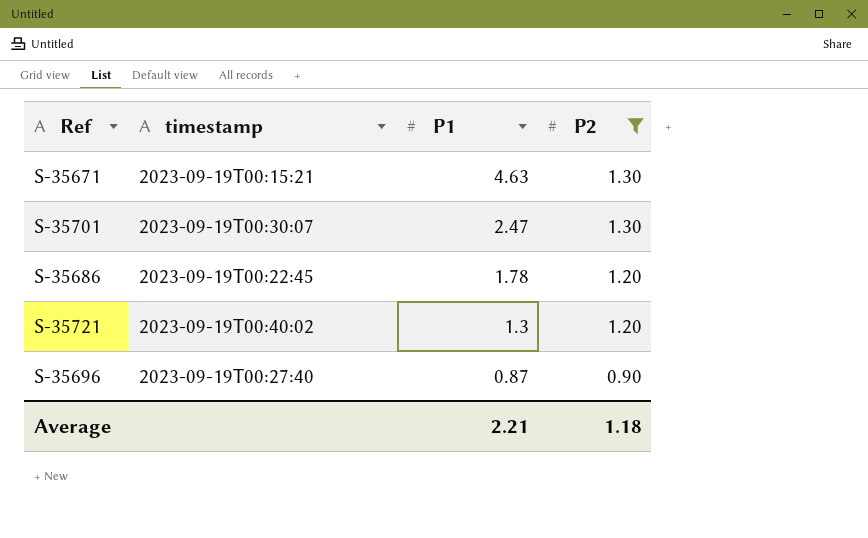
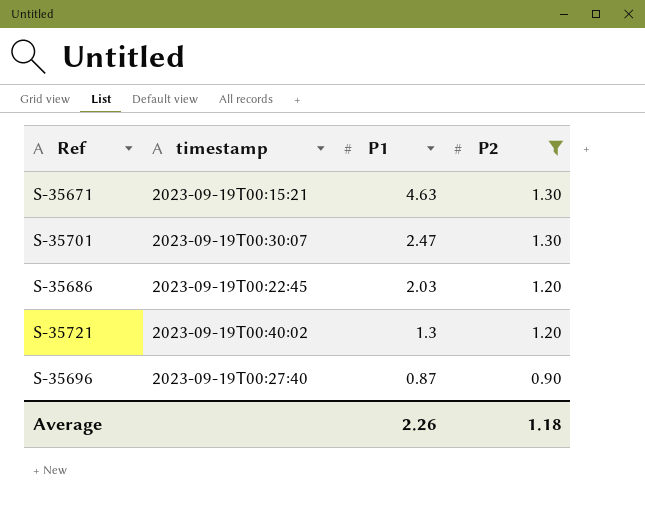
S-35686 | P1: 1.78 -> 2.03
Average | P1: 2.21 -> 2.26

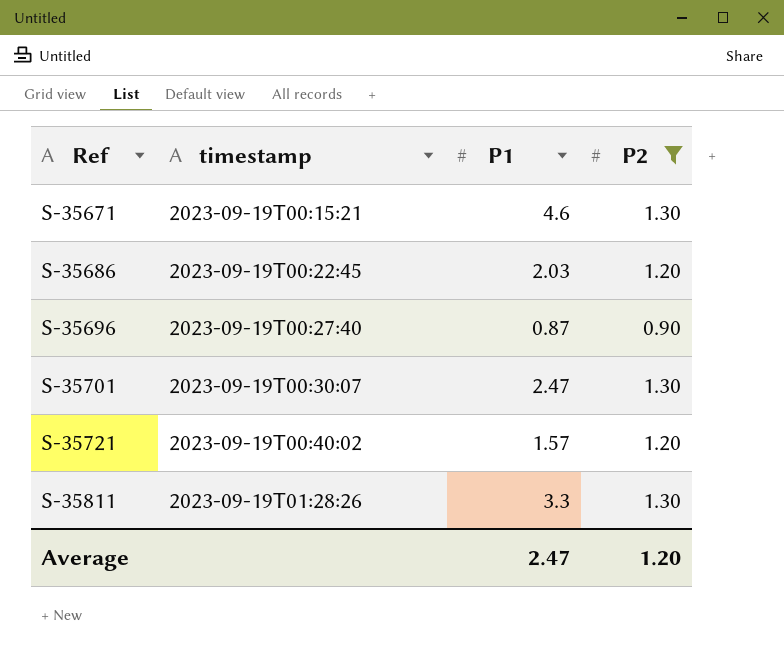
row order: P1 descending -> Ref ascending
S-35671 | P1: 4.63 -> 4.6
S-35721 | P1: 1.3 -> 1.57
row S-35811: none -> 2023-09-19T01:28:26 | 3.3 | 1.30
Average | P1: 2.26 -> 2.47
Average | P2: 1.18 -> 1.20

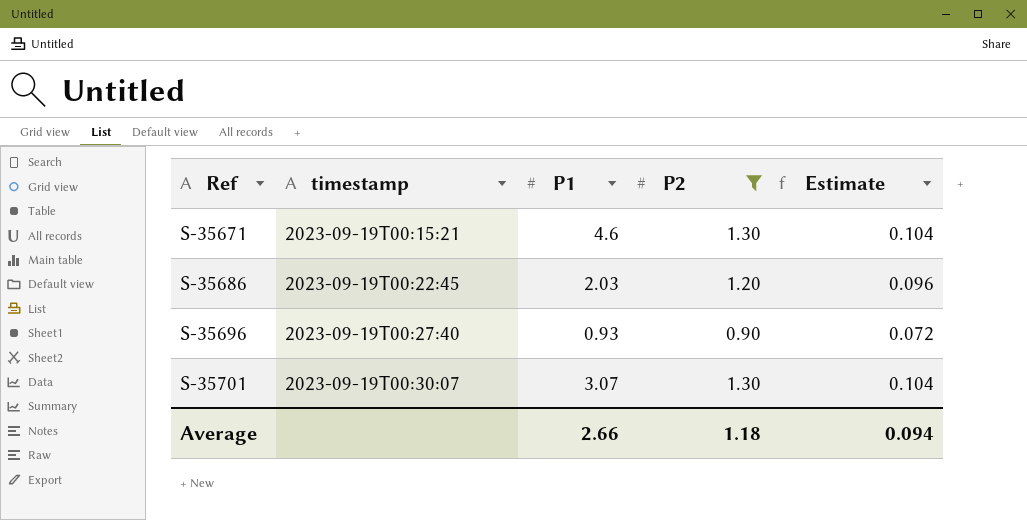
column Estimate | formula: none -> [P2] * 0.08
row S-35721: 2023-09-19T00:40:02 | 1.57 | 1.20 -> none
row S-35811: 2023-09-19T01:28:26 | 3.3 | 1.30 -> none
S-35696 | P1: 0.87 -> 0.93
S-35701 | P1: 2.47 -> 3.07
Average | P1: 2.47 -> 2.66
Average | P2: 1.20 -> 1.18

